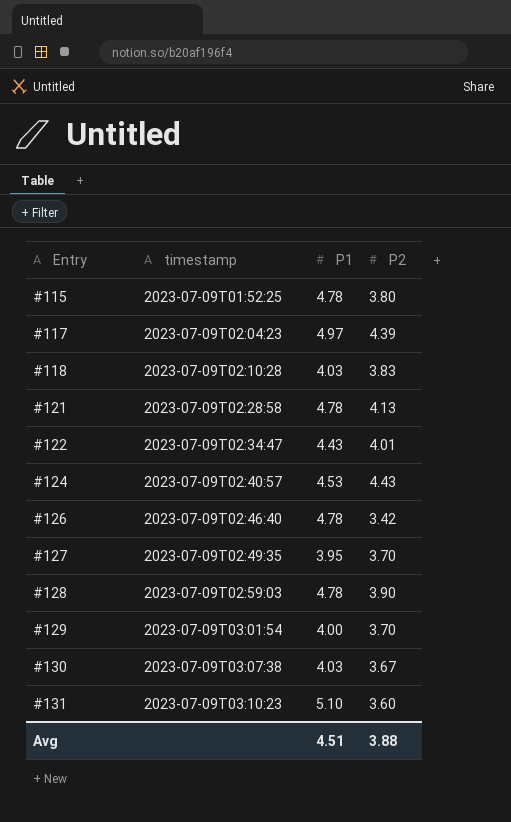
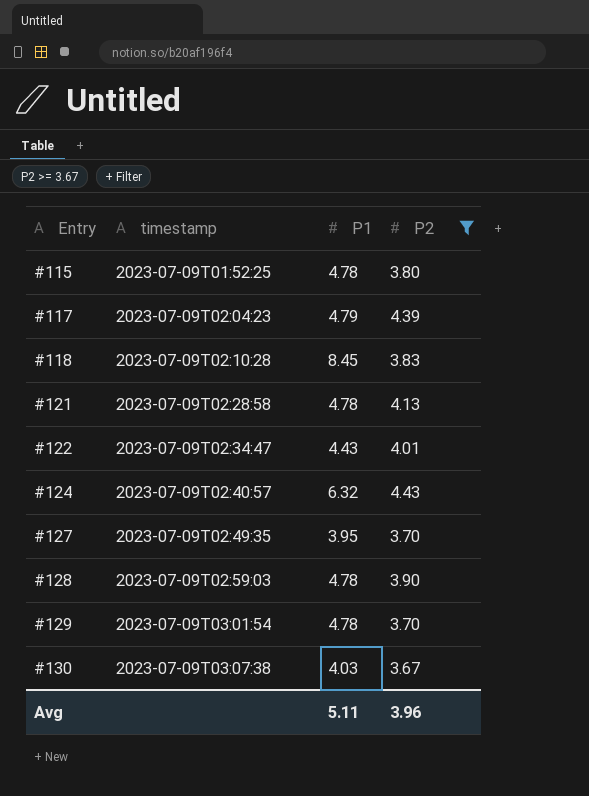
filter: none -> P2 >= 3.67
#117 | P1: 4.97 -> 4.79
#118 | P1: 4.03 -> 8.45
#124 | P1: 4.53 -> 6.32
#129 | P1: 4.00 -> 4.78
Avg | P1: 4.51 -> 5.11
Avg | P2: 3.88 -> 3.96

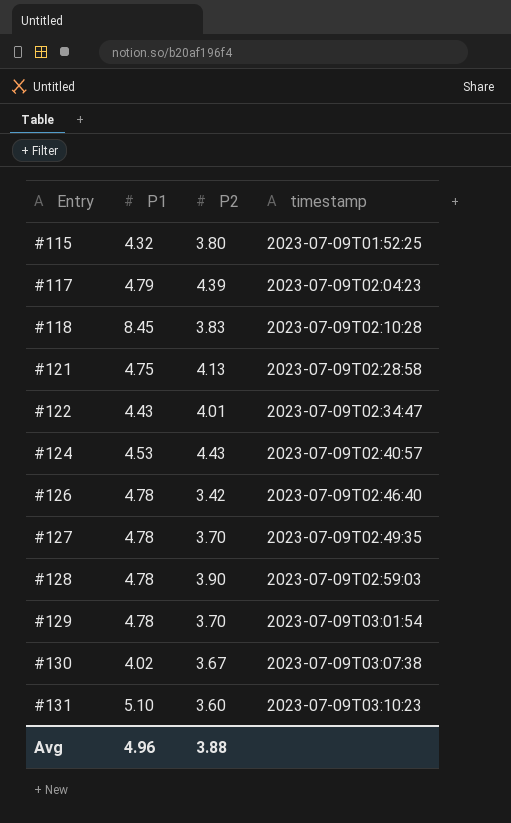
filter: P2 >= 3.67 -> none
column timestamp | position: 2 -> 4
#115 | P1: 4.78 -> 4.32
#121 | P1: 4.78 -> 4.75
#124 | P1: 6.32 -> 4.53
#127 | P1: 3.95 -> 4.78
#130 | P1: 4.03 -> 4.02
Avg | P1: 5.11 -> 4.96
Avg | P2: 3.96 -> 3.88

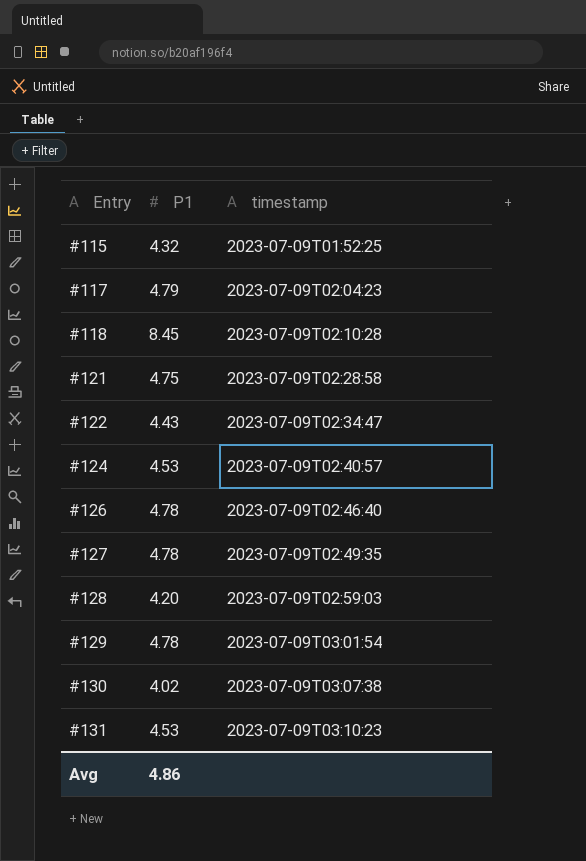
column P2 | position: 3 -> none
#128 | P1: 4.78 -> 4.20
#131 | P1: 5.10 -> 4.53
Avg | P1: 4.96 -> 4.86

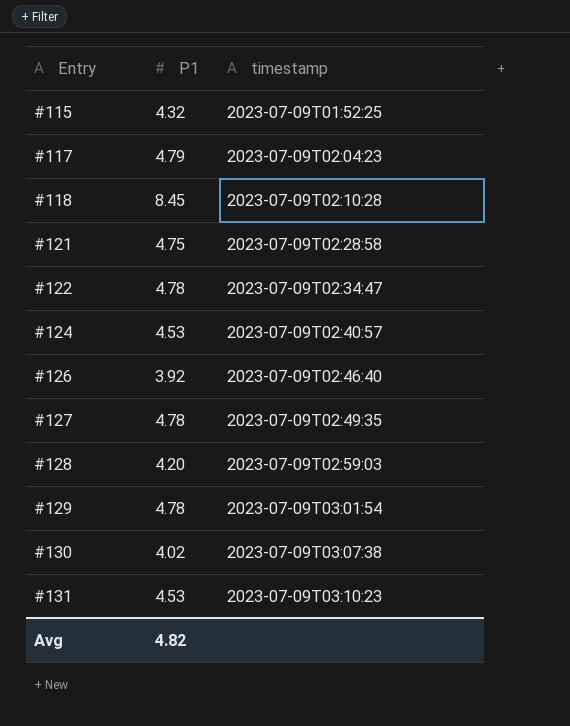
#122 | P1: 4.43 -> 4.78
#126 | P1: 4.78 -> 3.92
Avg | P1: 4.86 -> 4.82

